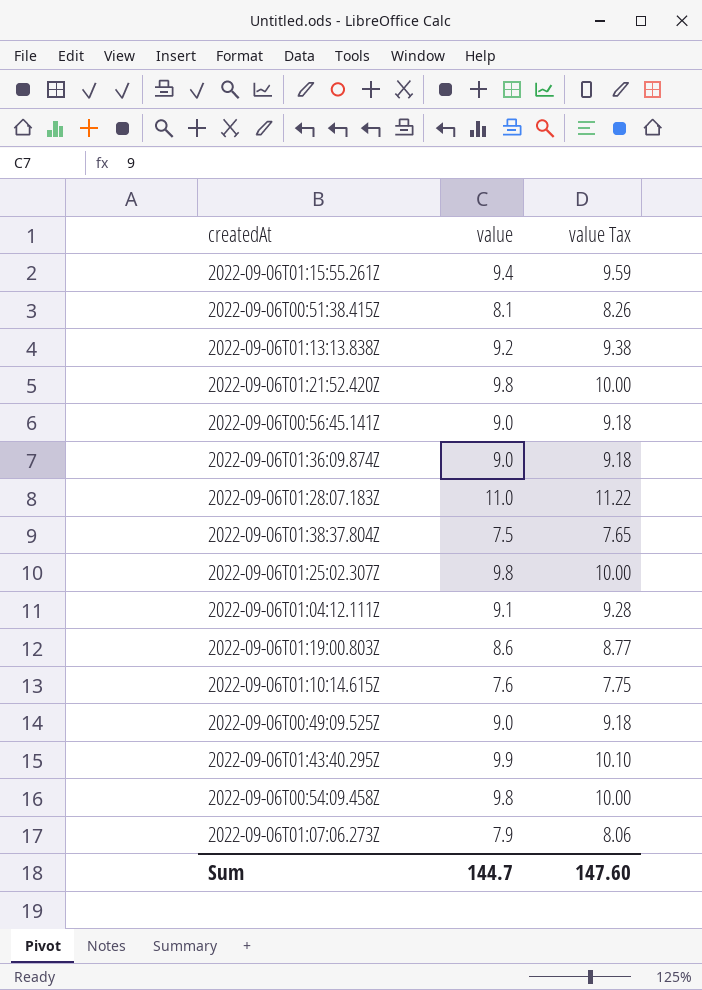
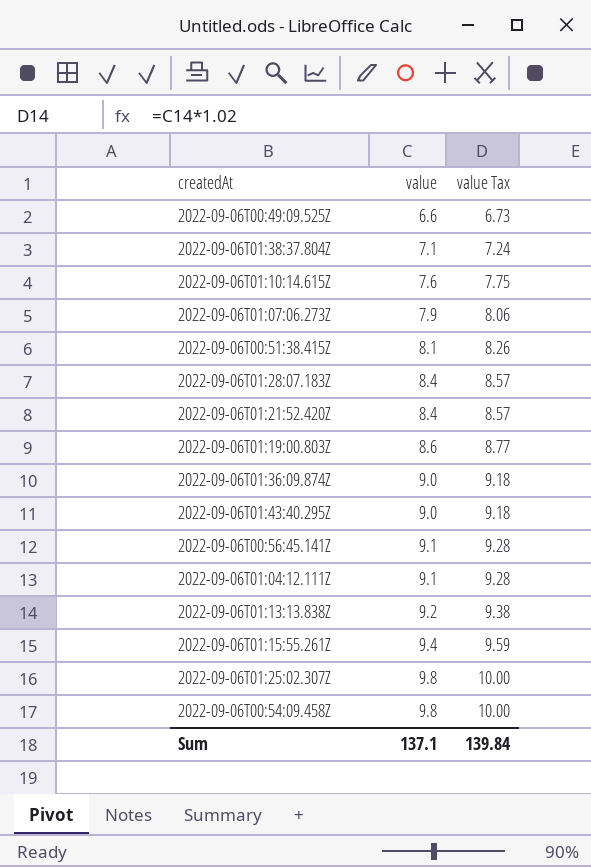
row order: none -> value ascending
2022-09-06T00:49:09.525Z | value: 9.0 -> 6.6
2022-09-06T00:49:09.525Z | value Tax: 9.18 -> 6.73
2022-09-06T01:38:37.804Z | value: 7.5 -> 7.1
2022-09-06T01:38:37.804Z | value Tax: 7.65 -> 7.24
2022-09-06T01:28:07.183Z | value: 11.0 -> 8.4
2022-09-06T01:28:07.183Z | value Tax: 11.22 -> 8.57
2022-09-06T01:21:52.420Z | value: 9.8 -> 8.4
2022-09-06T01:21:52.420Z | value Tax: 10.00 -> 8.57
2022-09-06T01:43:40.295Z | value: 9.9 -> 9.0
2022-09-06T01:43:40.295Z | value Tax: 10.10 -> 9.18
2022-09-06T00:56:45.141Z | value: 9.0 -> 9.1
2022-09-06T00:56:45.141Z | value Tax: 9.18 -> 9.28
Sum | value: 144.7 -> 137.1
Sum | value Tax: 147.60 -> 139.84

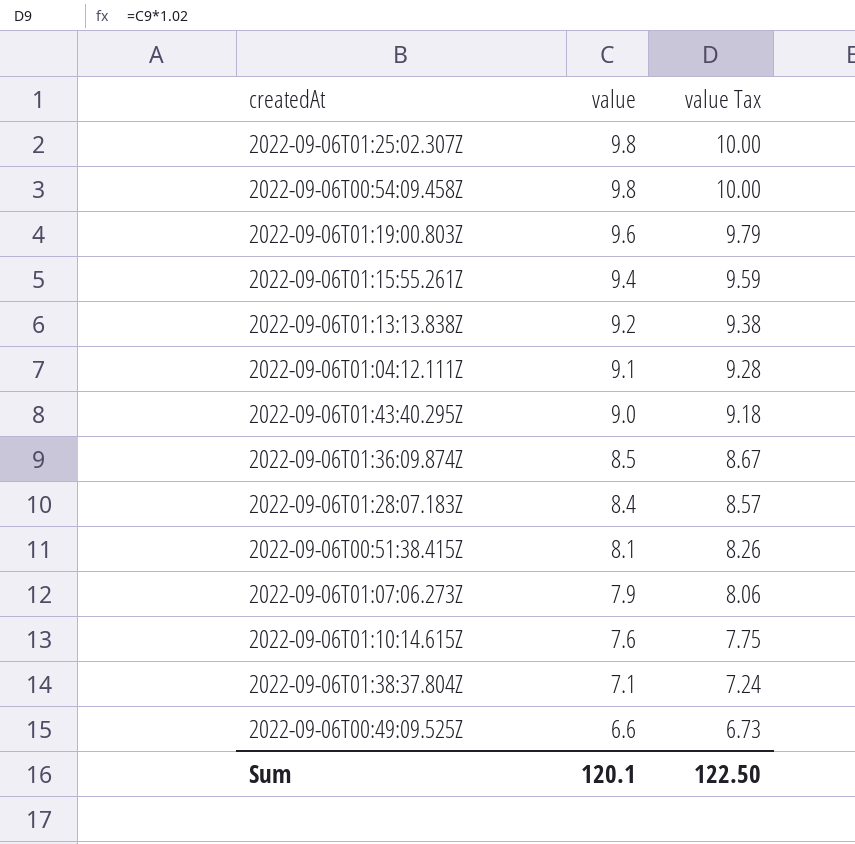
row order: value ascending -> value descending
row 2022-09-06T01:21:52.420Z: 8.4 | 8.57 -> none
row 2022-09-06T00:56:45.141Z: 9.1 | 9.28 -> none
2022-09-06T01:19:00.803Z | value: 8.6 -> 9.6
2022-09-06T01:19:00.803Z | value Tax: 8.77 -> 9.79
2022-09-06T01:36:09.874Z | value: 9.0 -> 8.5
2022-09-06T01:36:09.874Z | value Tax: 9.18 -> 8.67
Sum | value: 137.1 -> 120.1
Sum | value Tax: 139.84 -> 122.50

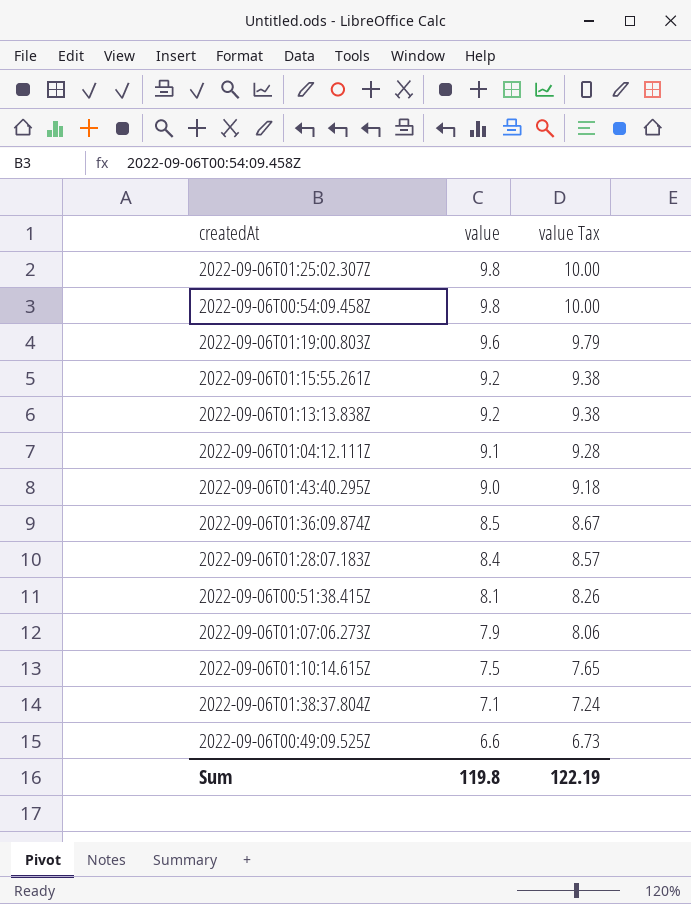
2022-09-06T01:15:55.261Z | value: 9.4 -> 9.2
2022-09-06T01:15:55.261Z | value Tax: 9.59 -> 9.38
2022-09-06T01:10:14.615Z | value: 7.6 -> 7.5
2022-09-06T01:10:14.615Z | value Tax: 7.75 -> 7.65
Sum | value: 120.1 -> 119.8
Sum | value Tax: 122.50 -> 122.19

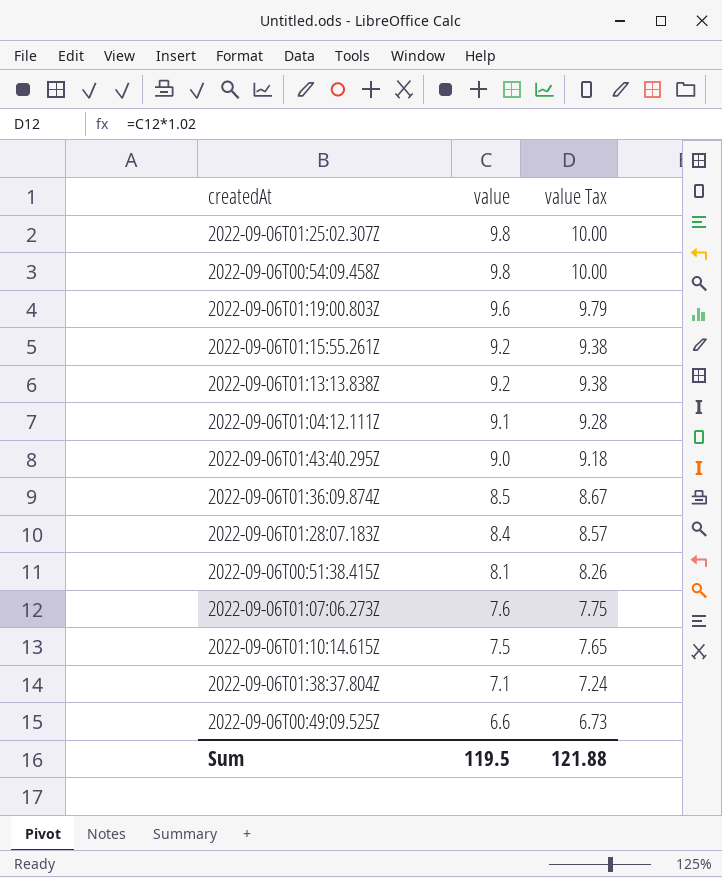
2022-09-06T01:07:06.273Z | value: 7.9 -> 7.6
2022-09-06T01:07:06.273Z | value Tax: 8.06 -> 7.75
Sum | value: 119.8 -> 119.5
Sum | value Tax: 122.19 -> 121.88

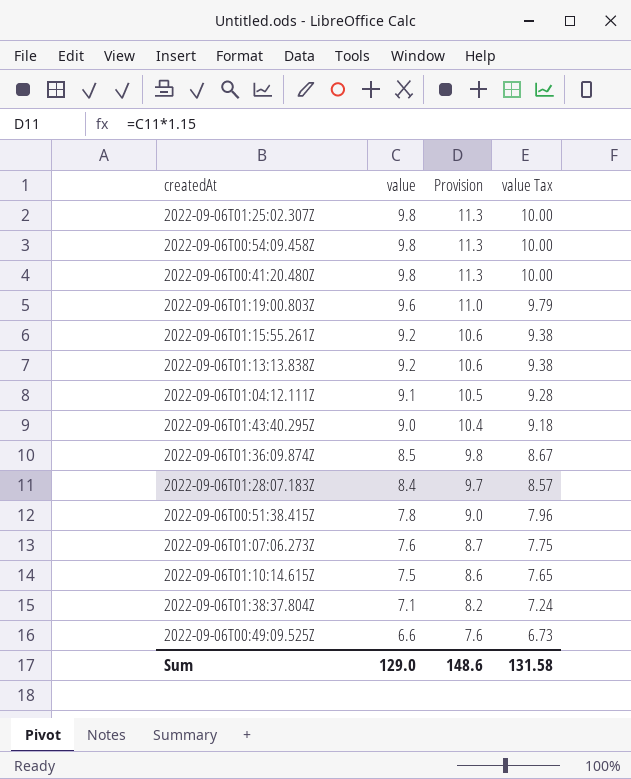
column Provision | formula: none -> [value] * 1.15
row 2022-09-06T00:41:20.480Z: none -> 9.8 | 11.3 | 10.00
2022-09-06T00:51:38.415Z | value: 8.1 -> 7.8
2022-09-06T00:51:38.415Z | value Tax: 8.26 -> 7.96
Sum | value: 119.5 -> 129.0
Sum | value Tax: 121.88 -> 131.58

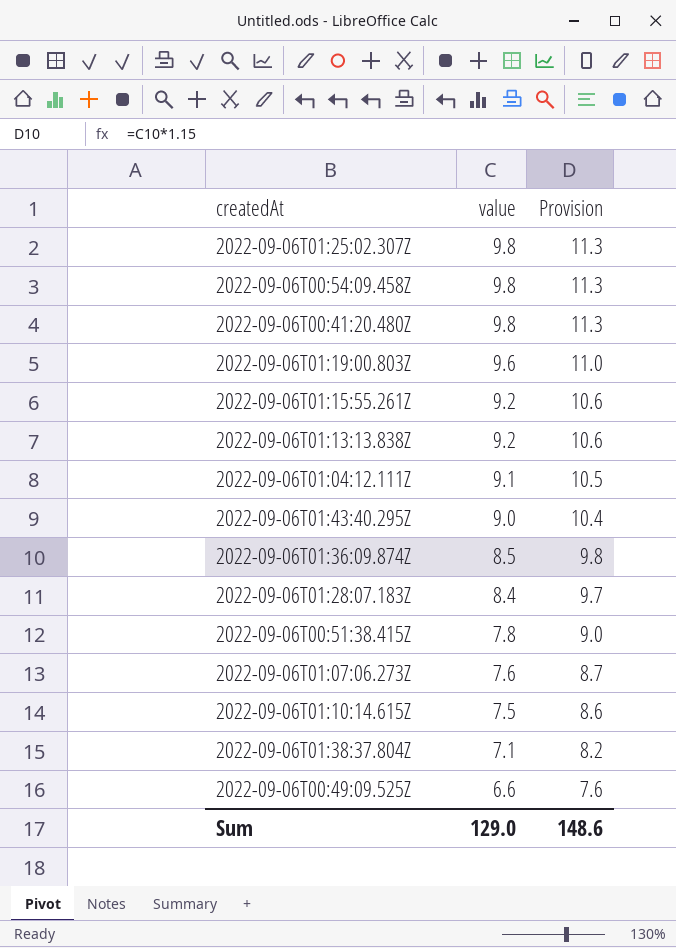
column value Tax | formula: [value] * 1.02 -> none

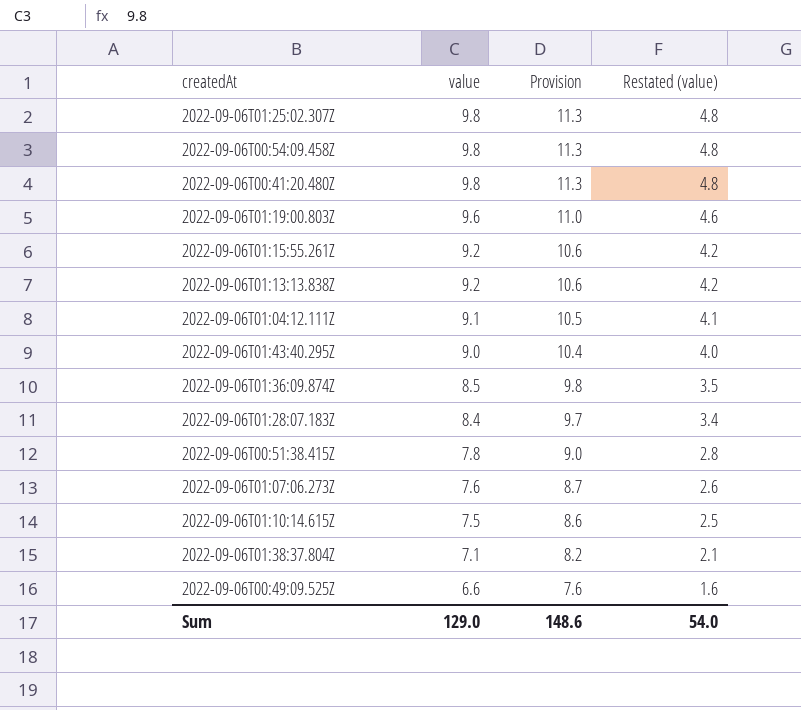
column Restated (value) | formula: none -> [value] - 5

